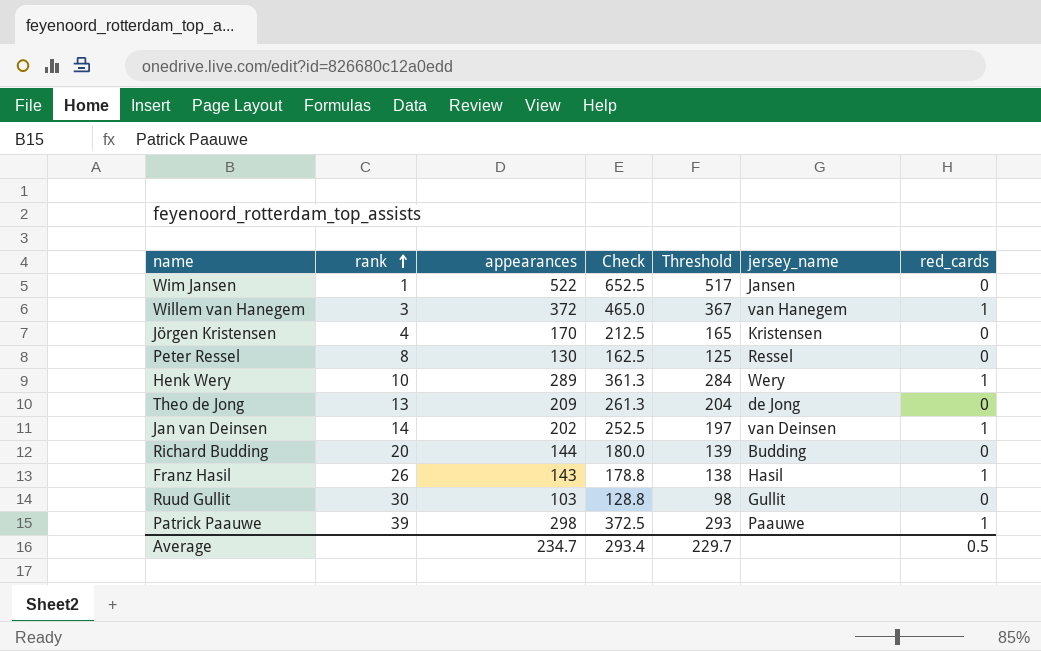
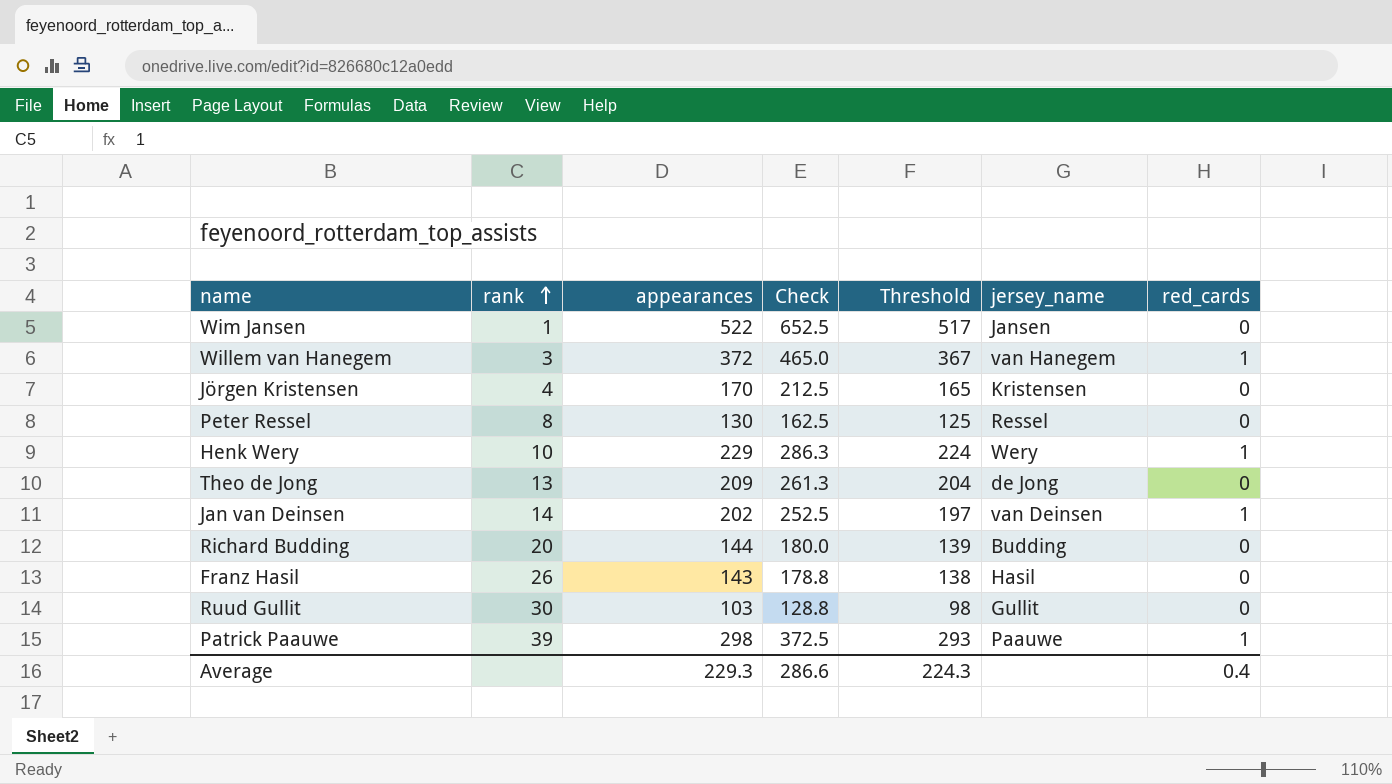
Henk Wery | appearances: 289 -> 229
Henk Wery | Check: 361.3 -> 286.3
Henk Wery | Threshold: 284 -> 224
Franz Hasil | red_cards: 1 -> 0
Average | appearances: 234.7 -> 229.3
Average | Check: 293.4 -> 286.6
Average | Threshold: 229.7 -> 224.3
Average | red_cards: 0.5 -> 0.4

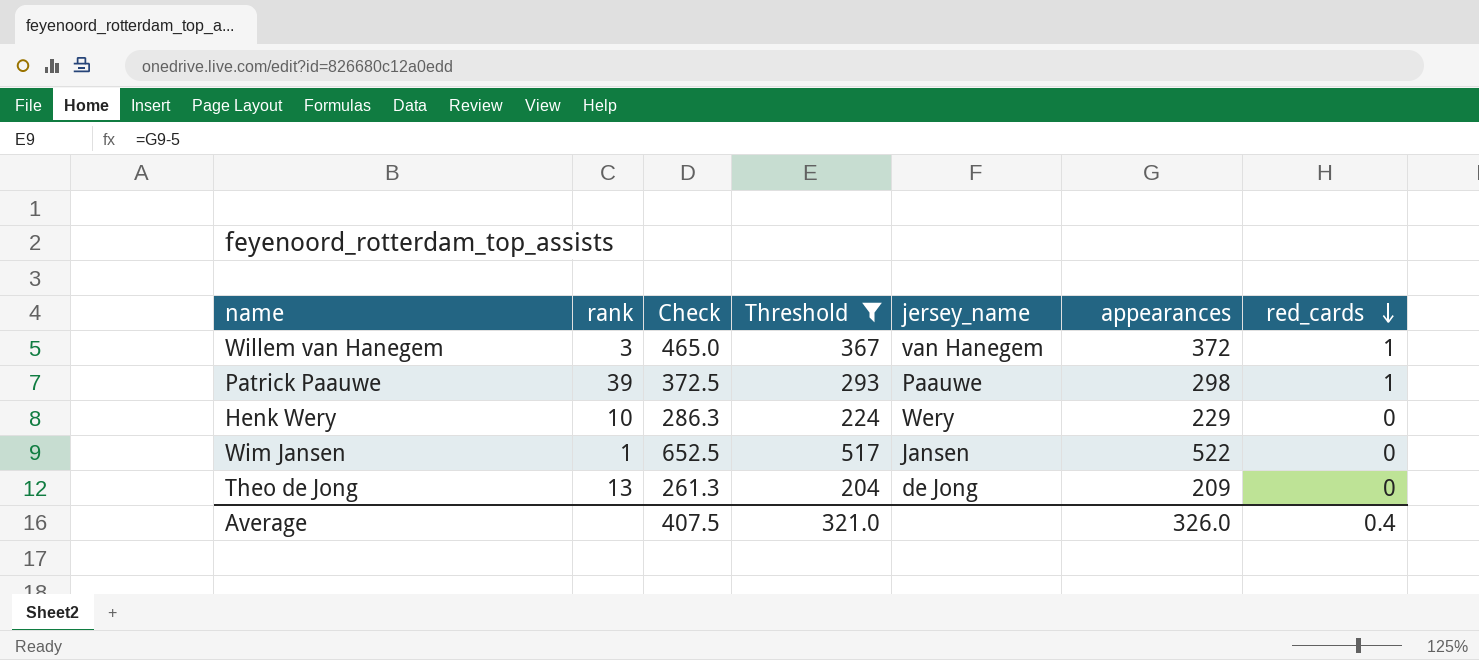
filter: none -> Threshold >= 204
row order: rank ascending -> red_cards descending
column appearances | position: 3 -> 6
Henk Wery | red_cards: 1 -> 0
Average | Check: 286.6 -> 407.5
Average | Threshold: 224.3 -> 321.0
Average | appearances: 229.3 -> 326.0

